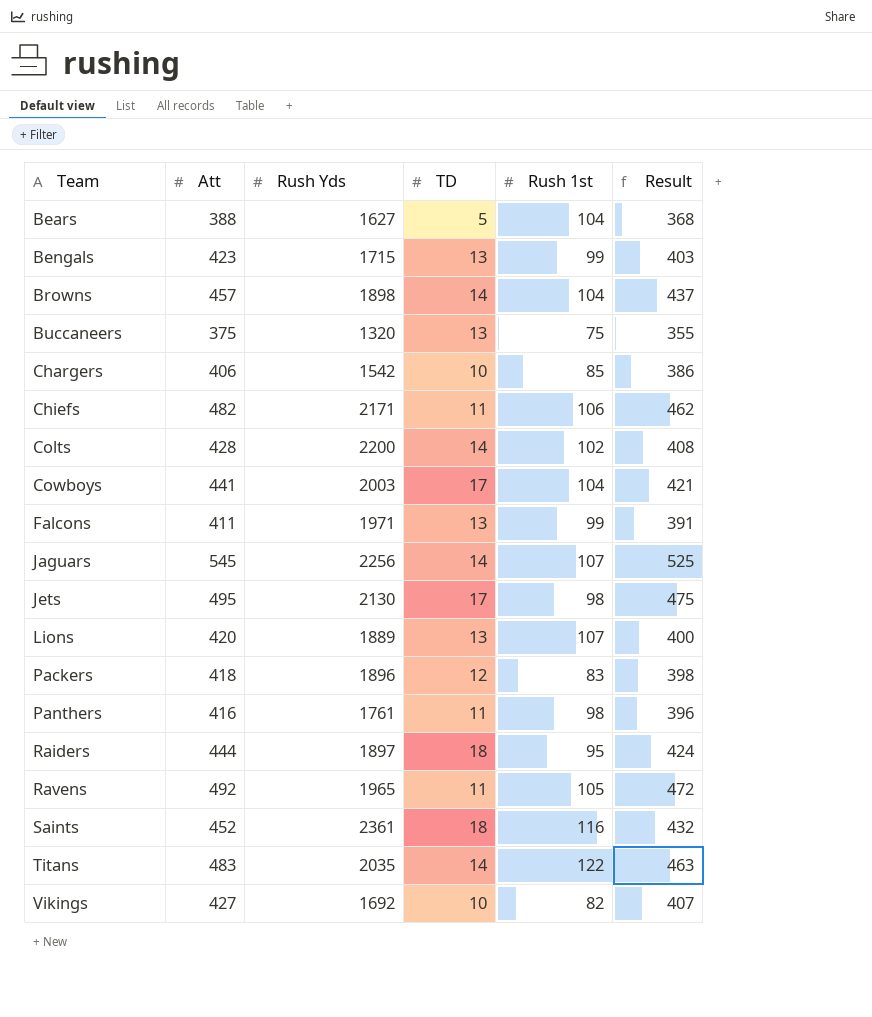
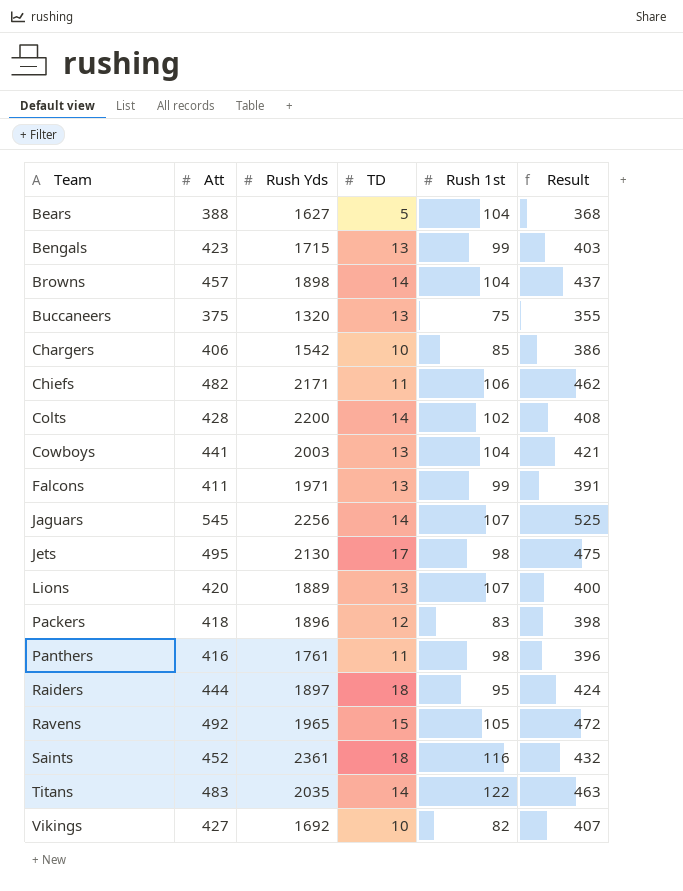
Cowboys | TD: 17 -> 13
Ravens | TD: 11 -> 15

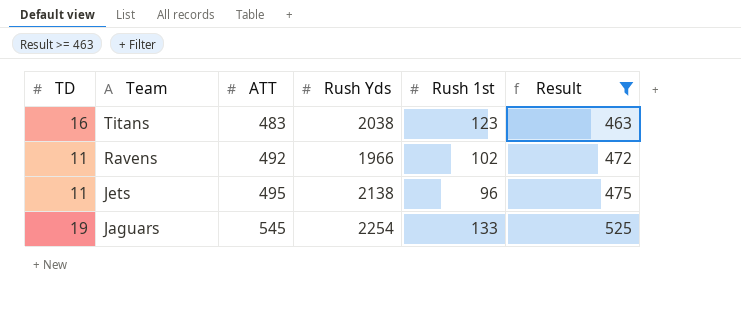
filter: none -> Result >= 463
row order: Team ascending -> Team descending
column TD | position: 4 -> 1
column name: Att -> ATT
Titans | TD: 14 -> 16
Titans | Rush Yds: 2035 -> 2038
Titans | Rush 1st: 122 -> 123
Ravens | TD: 15 -> 11
Ravens | Rush Yds: 1965 -> 1966
Ravens | Rush 1st: 105 -> 102
Jets | TD: 17 -> 11
Jets | Rush Yds: 2130 -> 2138
Jets | Rush 1st: 98 -> 96
Jaguars | TD: 14 -> 19
Jaguars | Rush Yds: 2256 -> 2254
Jaguars | Rush 1st: 107 -> 133

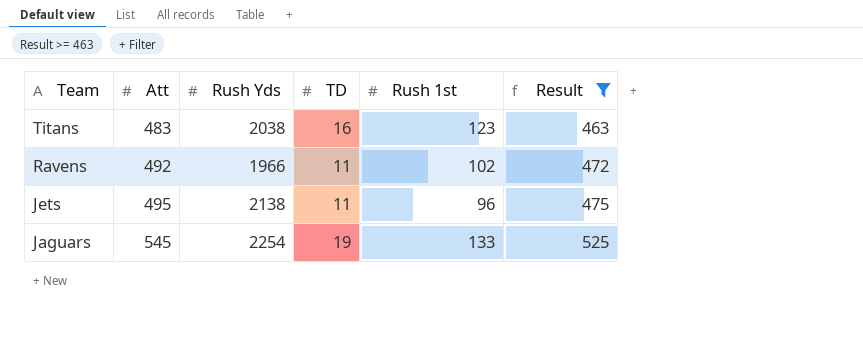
column name: ATT -> Att
column TD | position: 1 -> 4

